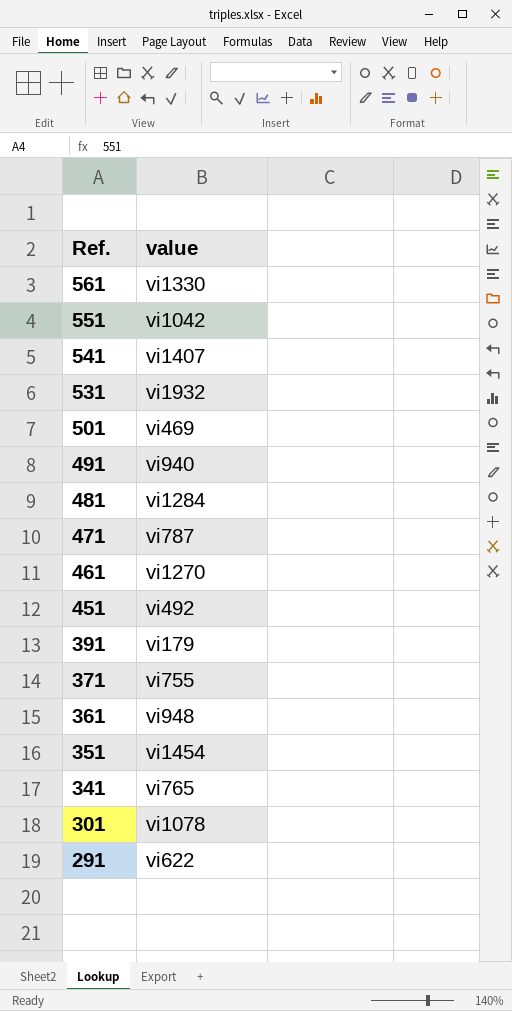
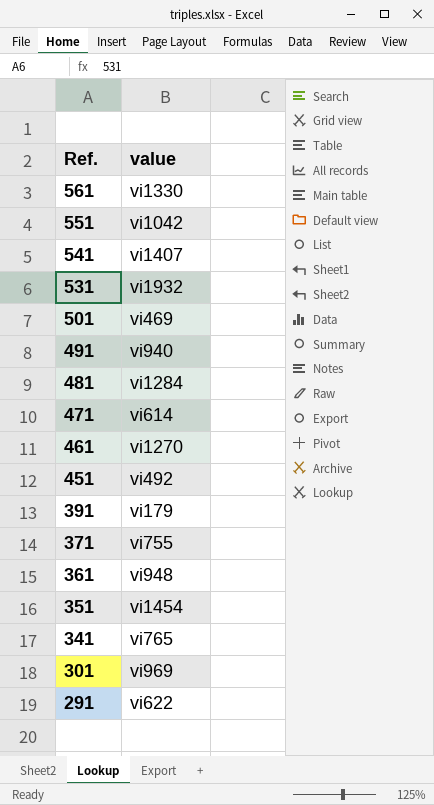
471 | value: vi787 -> vi614
301 | value: vi1078 -> vi969

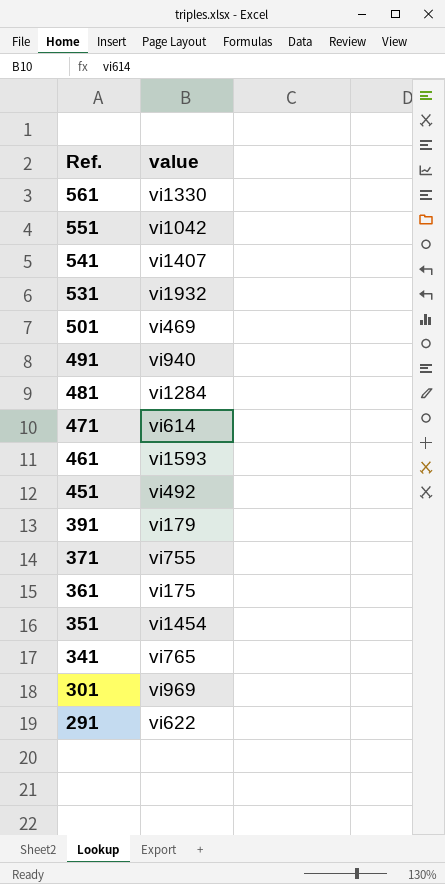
461 | value: vi1270 -> vi1593
361 | value: vi948 -> vi175

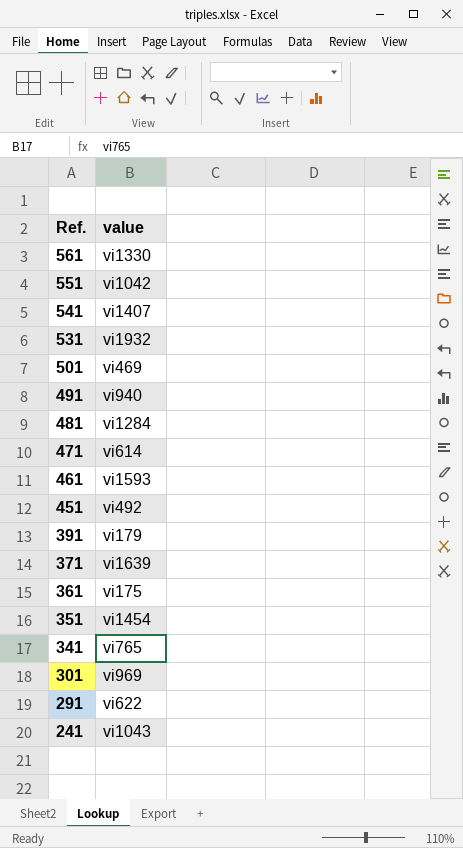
371 | value: vi755 -> vi1639
row 241: none -> vi1043

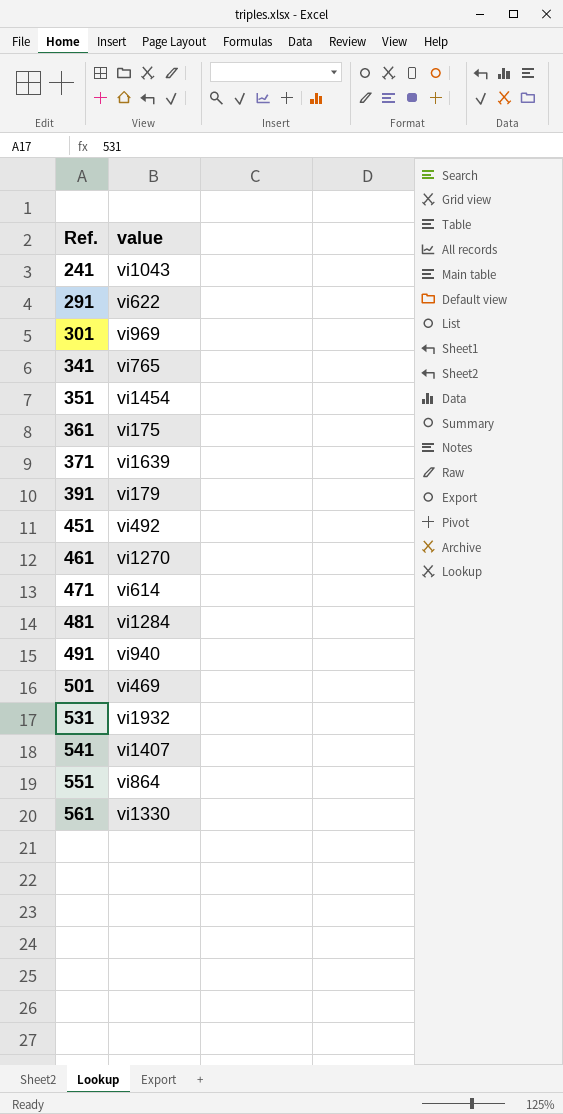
row order: Ref. descending -> Ref. ascending
461 | value: vi1593 -> vi1270
551 | value: vi1042 -> vi864

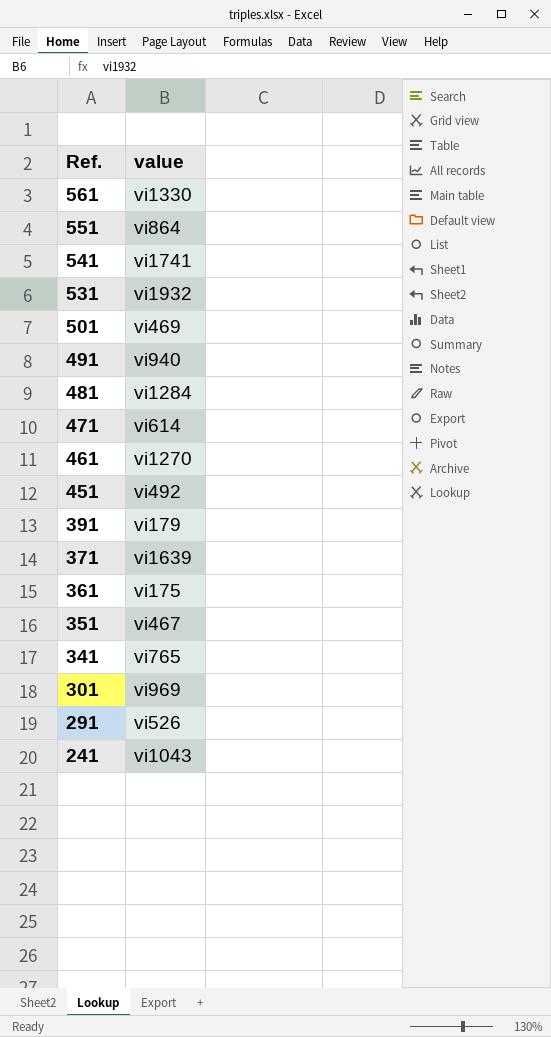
row order: Ref. ascending -> Ref. descending
541 | value: vi1407 -> vi1741
351 | value: vi1454 -> vi467
291 | value: vi622 -> vi526

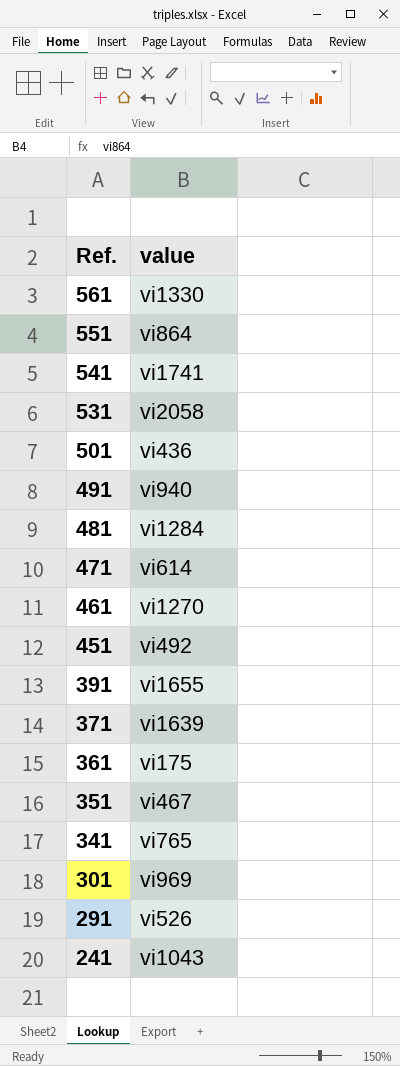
531 | value: vi1932 -> vi2058
501 | value: vi469 -> vi436
391 | value: vi179 -> vi1655

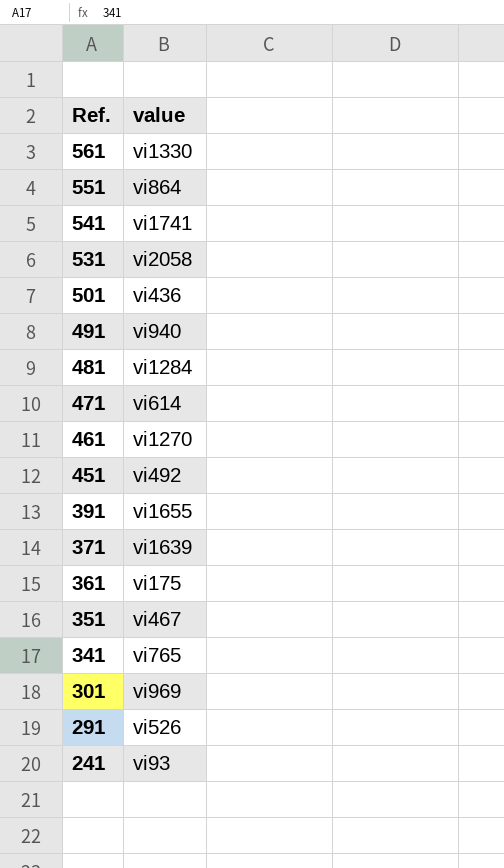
241 | value: vi1043 -> vi93

